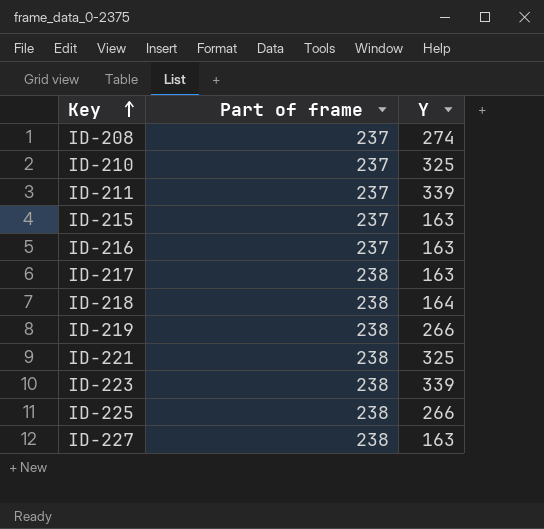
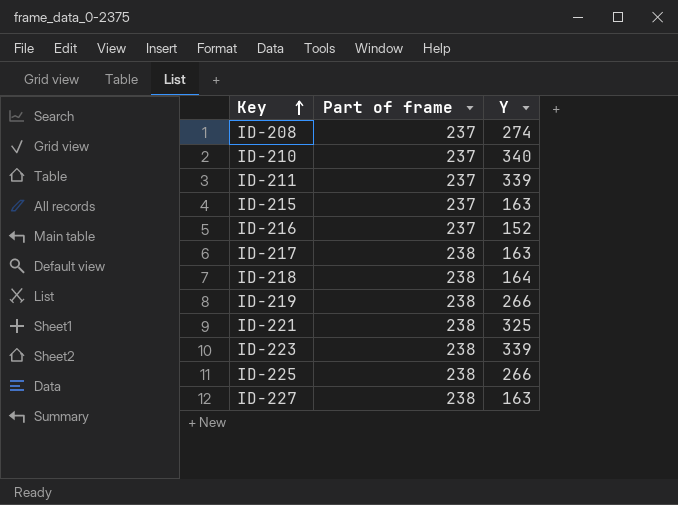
ID-210 | Y: 325 -> 340
ID-216 | Y: 163 -> 152

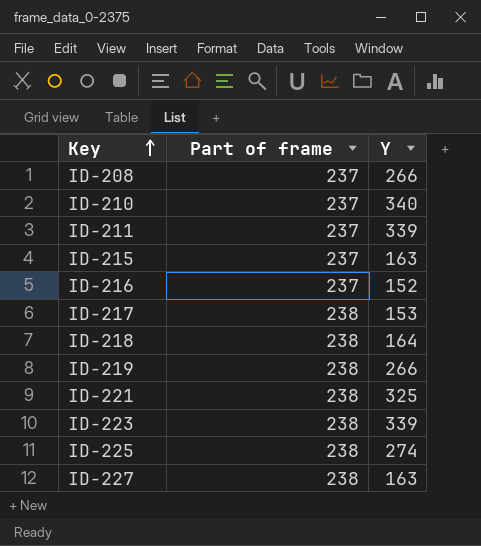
ID-208 | Y: 274 -> 266
ID-217 | Y: 163 -> 153
ID-225 | Y: 266 -> 274

